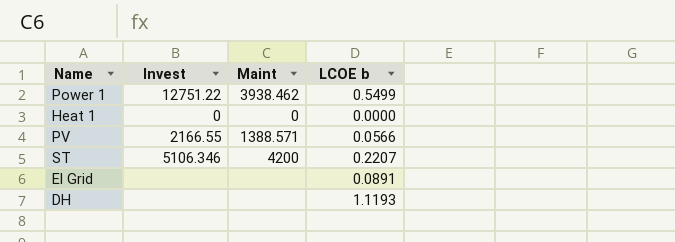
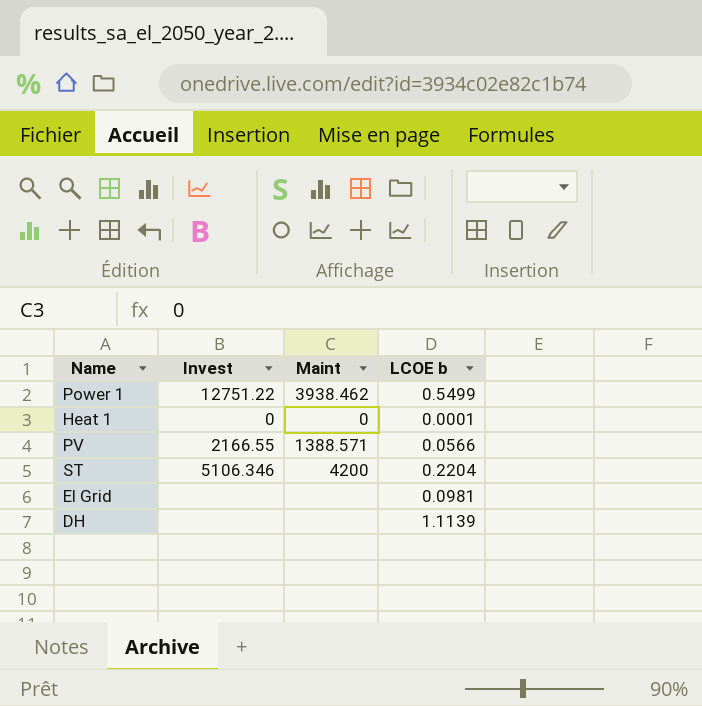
Heat 1 | LCOE b: 0.0000 -> 0.0001
ST | LCOE b: 0.2207 -> 0.2204
El Grid | LCOE b: 0.0891 -> 0.0981
DH | LCOE b: 1.1193 -> 1.1139

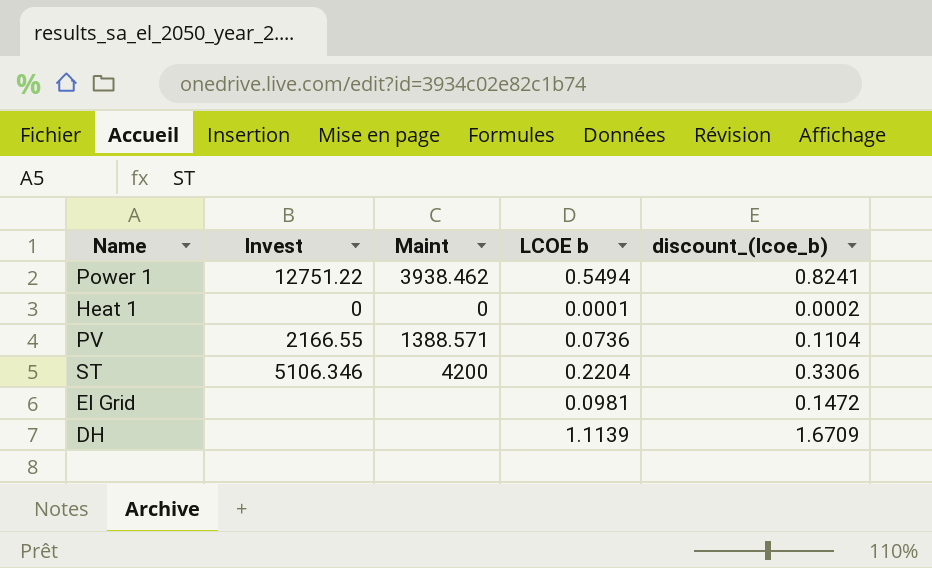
column discount_(lcoe_b) | formula: none -> [LCOE b] * 1.5
Power 1 | LCOE b: 0.5499 -> 0.5494
PV | LCOE b: 0.0566 -> 0.0736

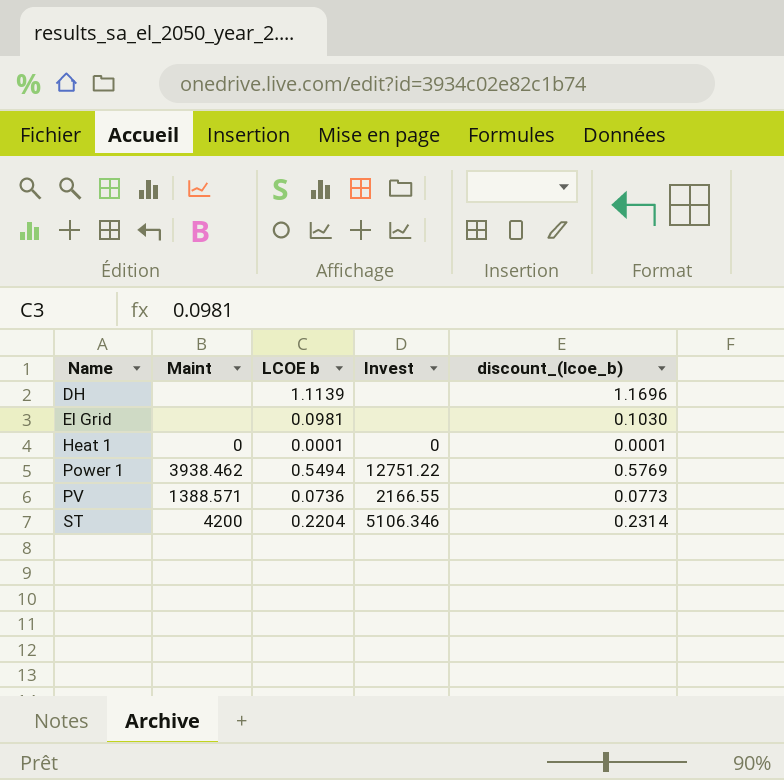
row order: none -> Name ascending
column Invest | position: 2 -> 4
column discount_(lcoe_b) | formula: [LCOE b] * 1.5 -> [LCOE b] * 1.05

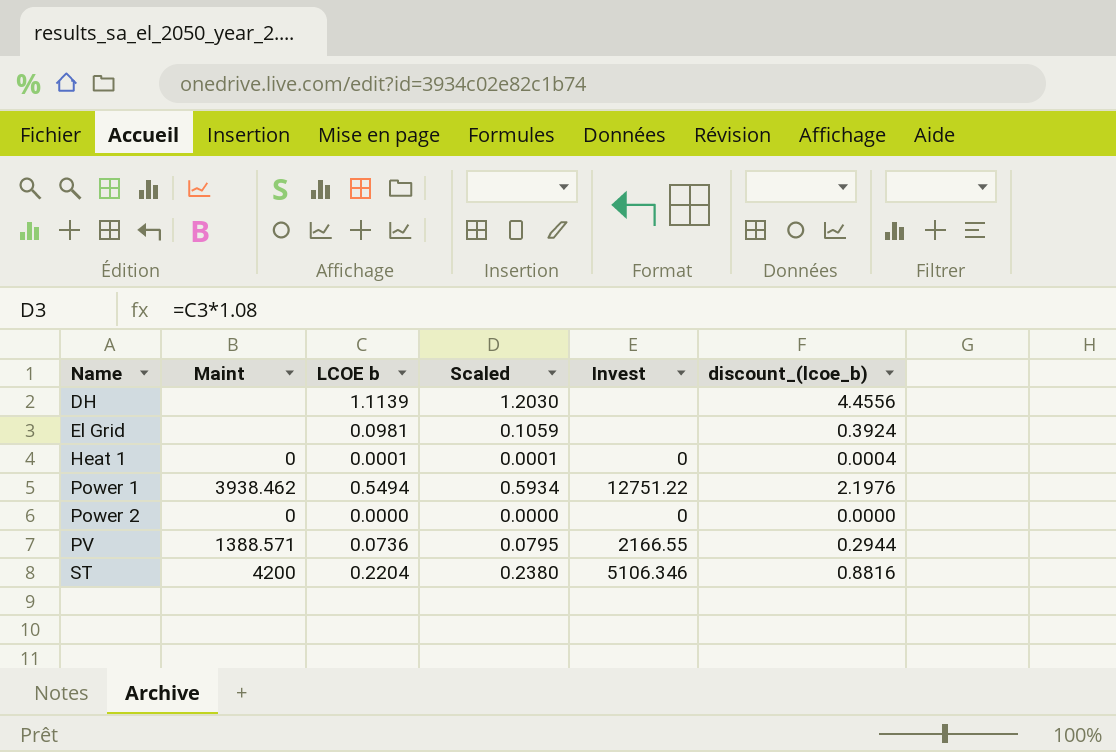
column Scaled | formula: none -> [LCOE b] * 1.08
column discount_(lcoe_b) | formula: [LCOE b] * 1.05 -> [LCOE b] * 4
row Power 2: none -> 0 | 0.0000 | 0.0000 | 0 | 0.0000

